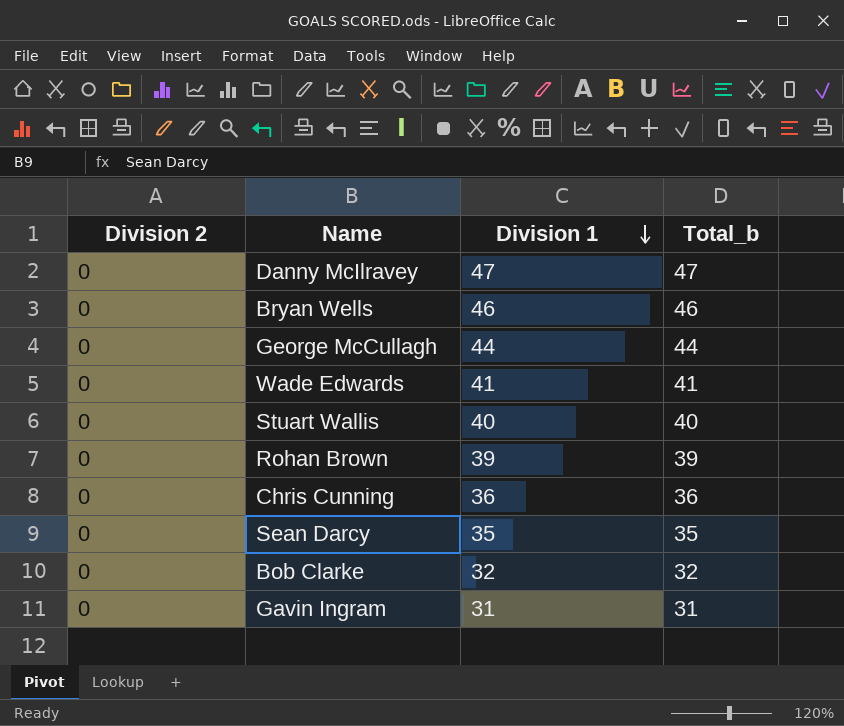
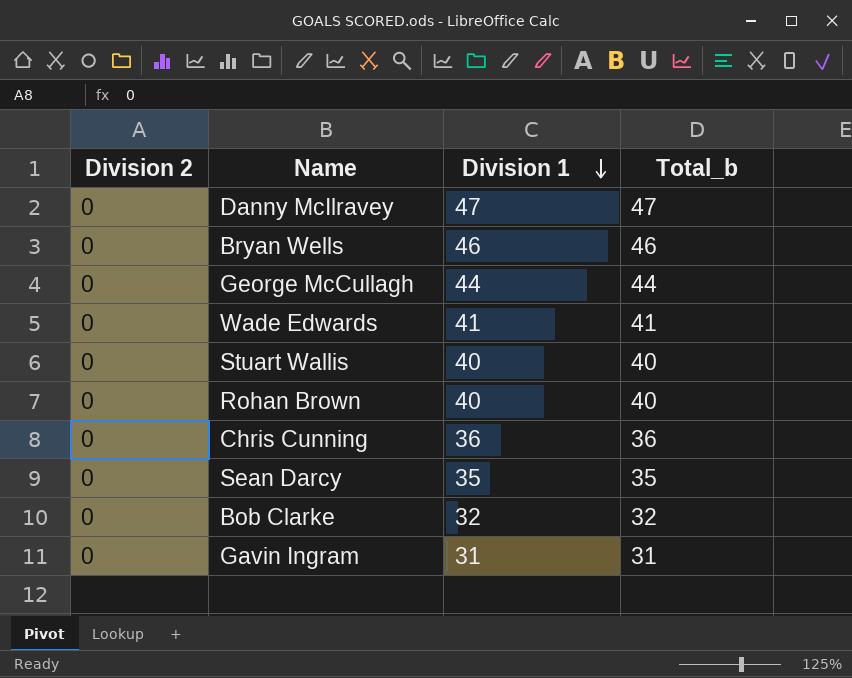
Rohan Brown | Division 1: 39 -> 40
Rohan Brown | Total_b: 39 -> 40

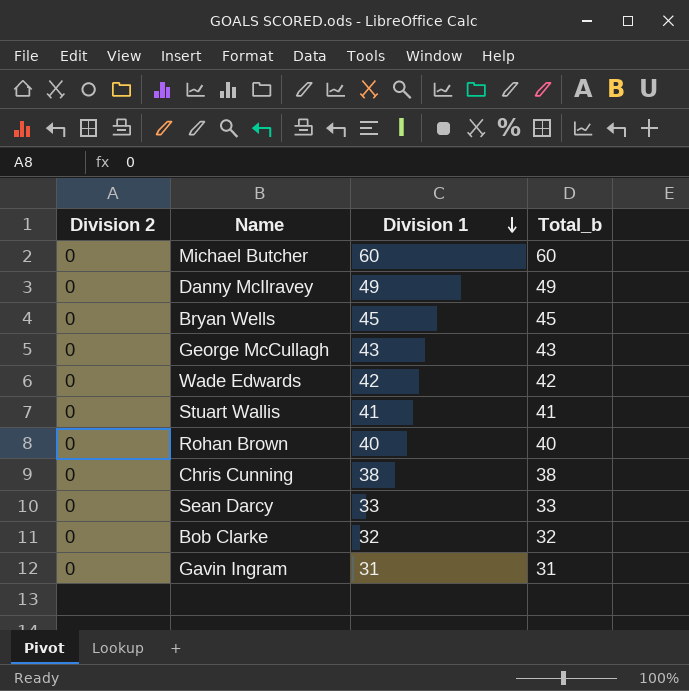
row Michael Butcher: none -> 0 | 60 | 60
Danny McIlravey | Division 1: 47 -> 49
Danny McIlravey | Total_b: 47 -> 49
Bryan Wells | Division 1: 46 -> 45
Bryan Wells | Total_b: 46 -> 45
George McCullagh | Division 1: 44 -> 43
George McCullagh | Total_b: 44 -> 43
Wade Edwards | Division 1: 41 -> 42
Wade Edwards | Total_b: 41 -> 42
Stuart Wallis | Division 1: 40 -> 41
Stuart Wallis | Total_b: 40 -> 41
Chris Cunning | Division 1: 36 -> 38
Chris Cunning | Total_b: 36 -> 38
Sean Darcy | Division 1: 35 -> 33
Sean Darcy | Total_b: 35 -> 33

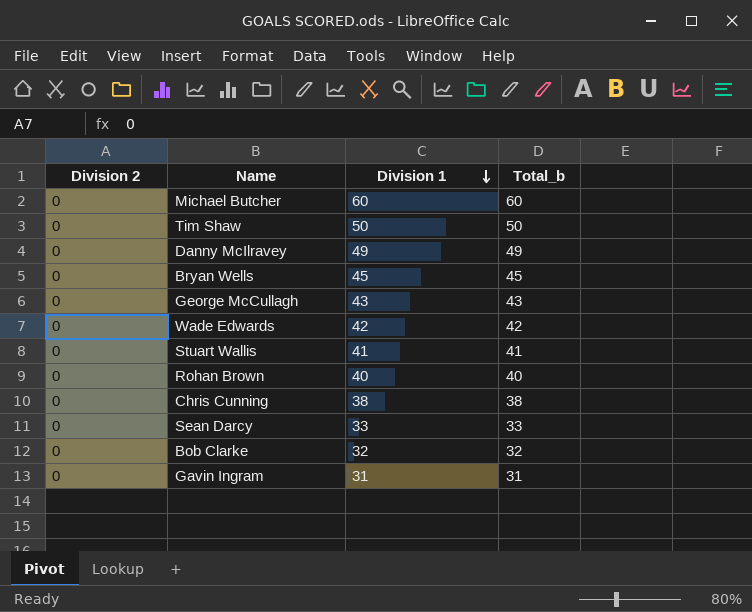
row Tim Shaw: none -> 0 | 50 | 50

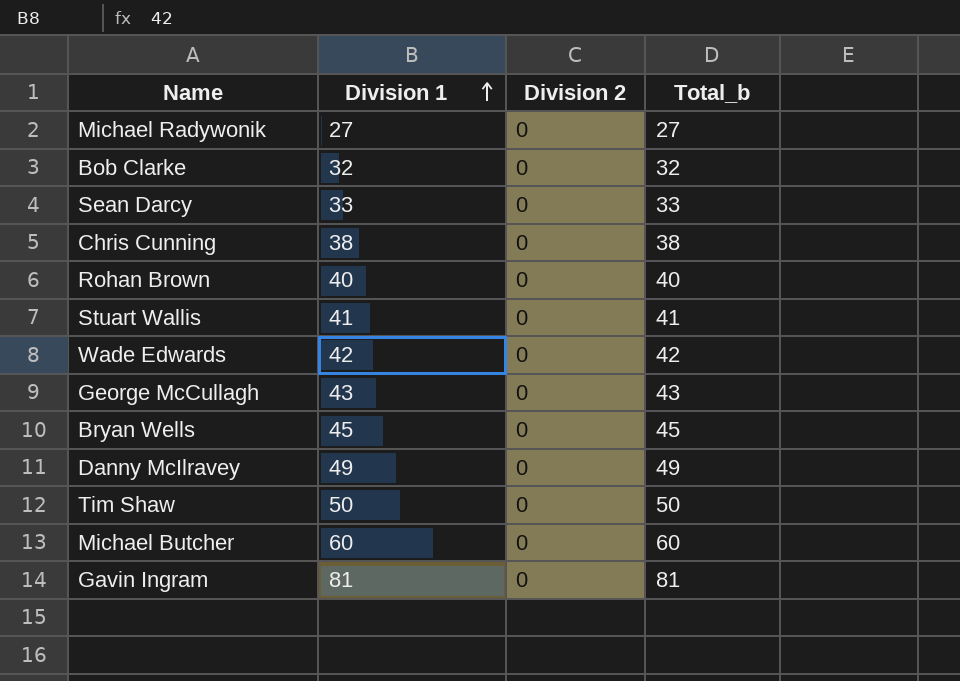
row order: Division 1 descending -> Division 1 ascending
column Division 2 | position: 1 -> 3
row Michael Radywonik: none -> 27 | 0 | 27
Gavin Ingram | Division 1: 31 -> 81
Gavin Ingram | Total_b: 31 -> 81

